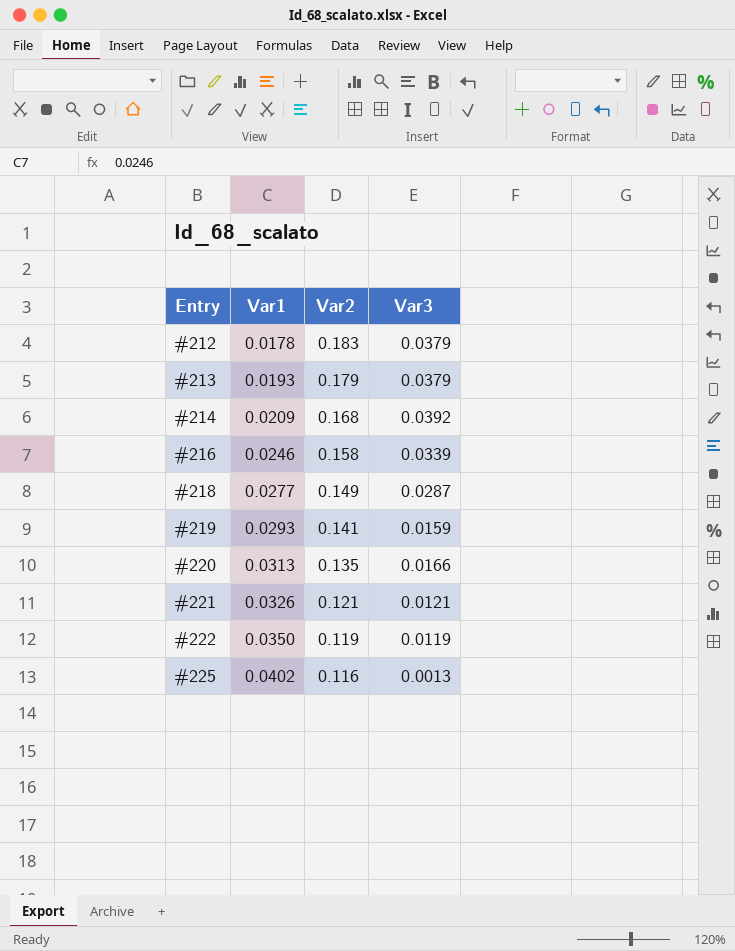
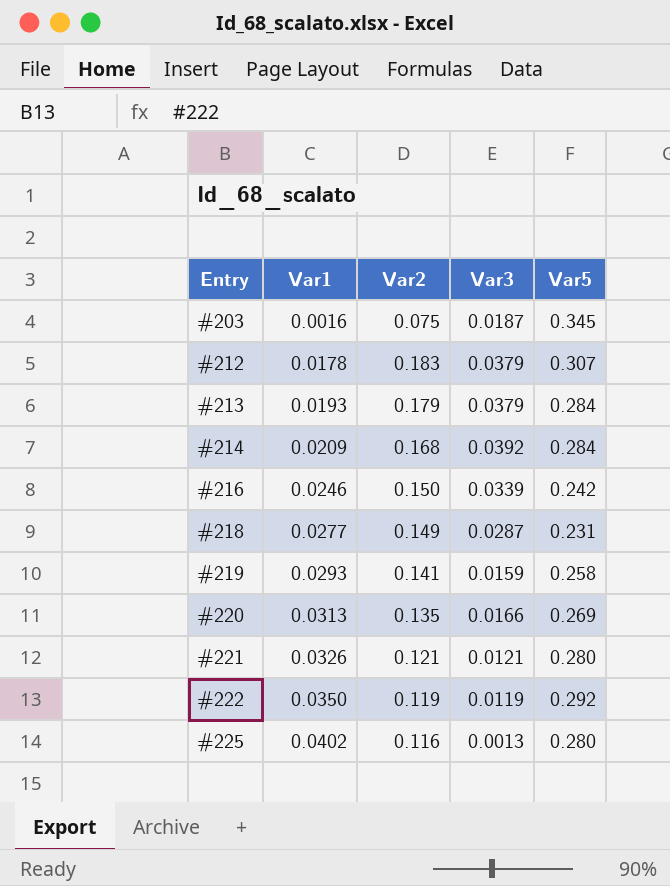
column Var5 | position: none -> 5
row #203: none -> 0.0016 | 0.075 | 0.0187 | 0.345
#216 | Var2: 0.158 -> 0.150

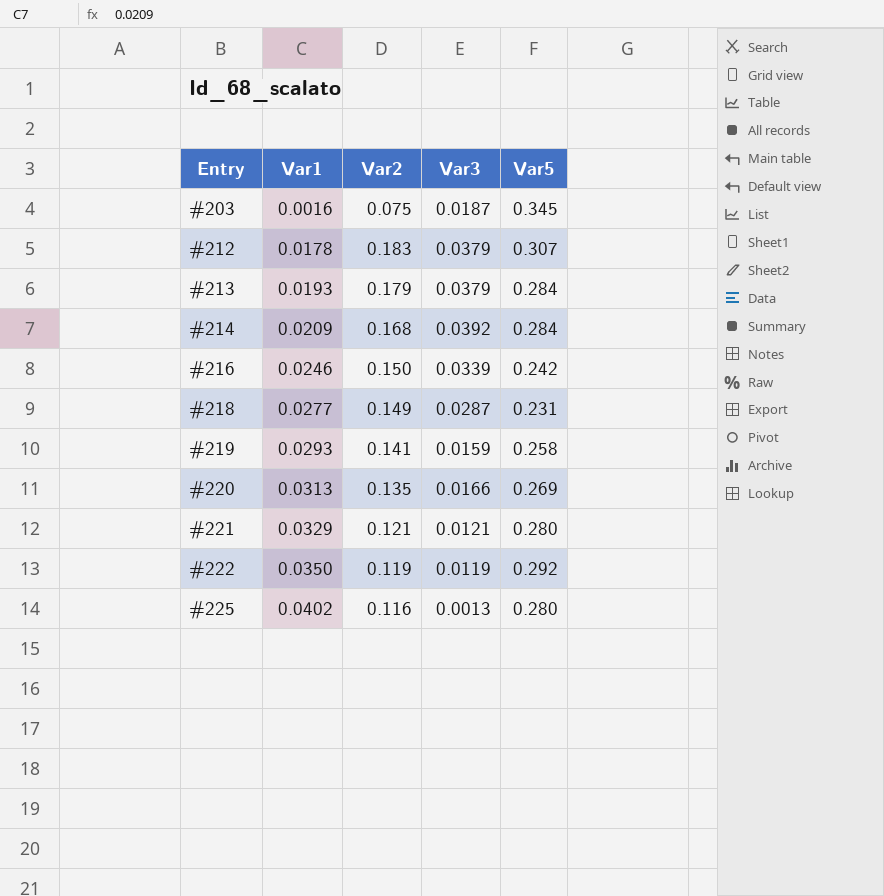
#221 | Var1: 0.0326 -> 0.0329

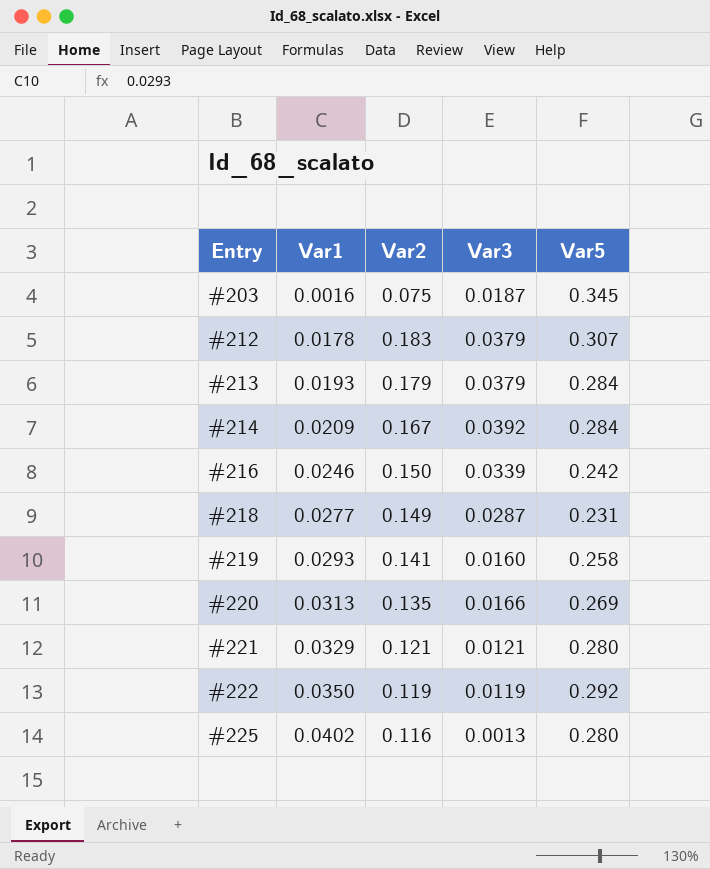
#214 | Var2: 0.168 -> 0.167
#219 | Var3: 0.0159 -> 0.0160

